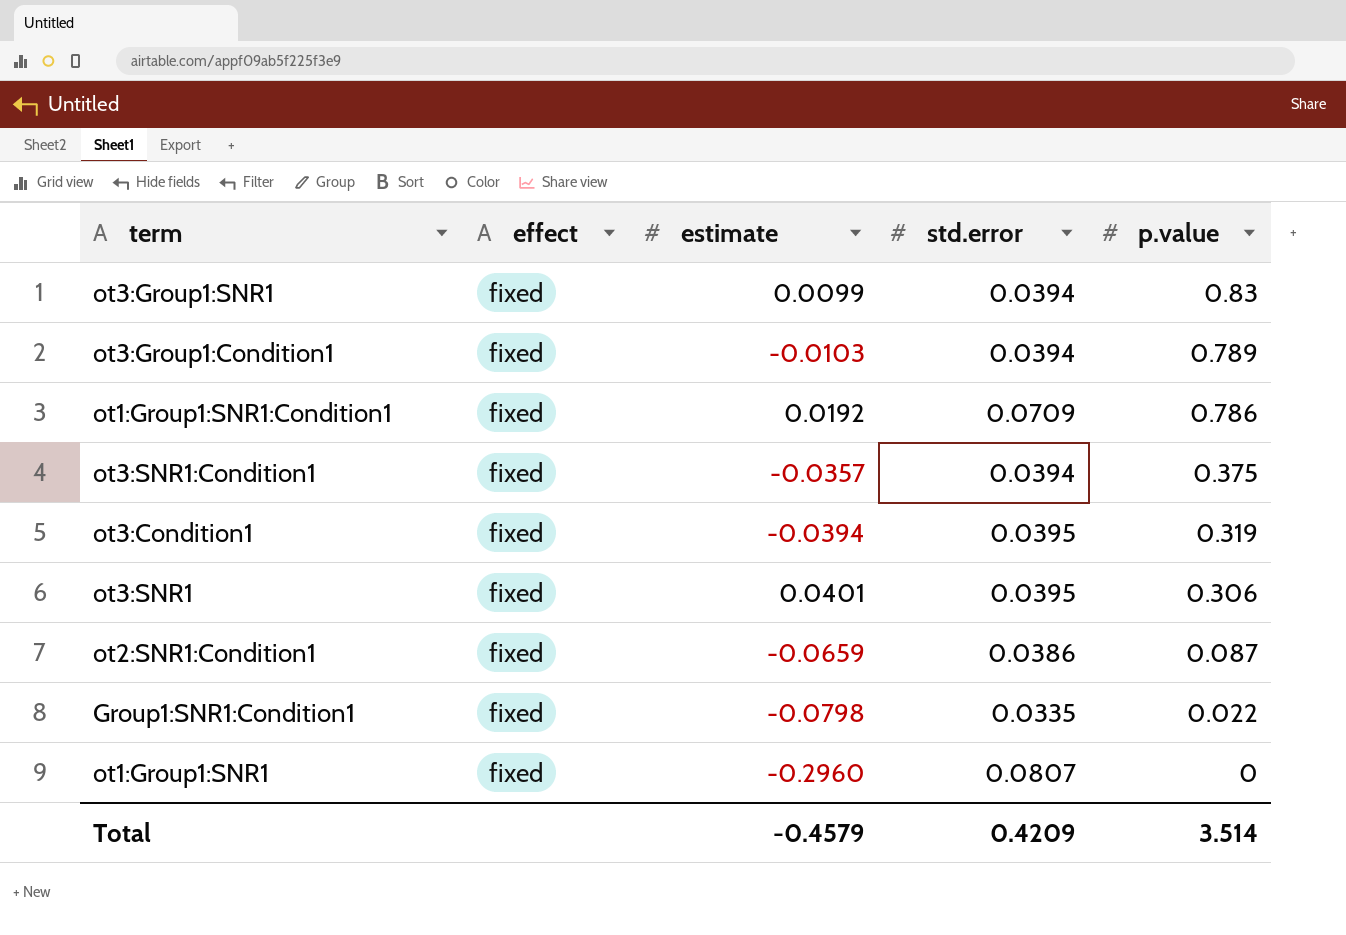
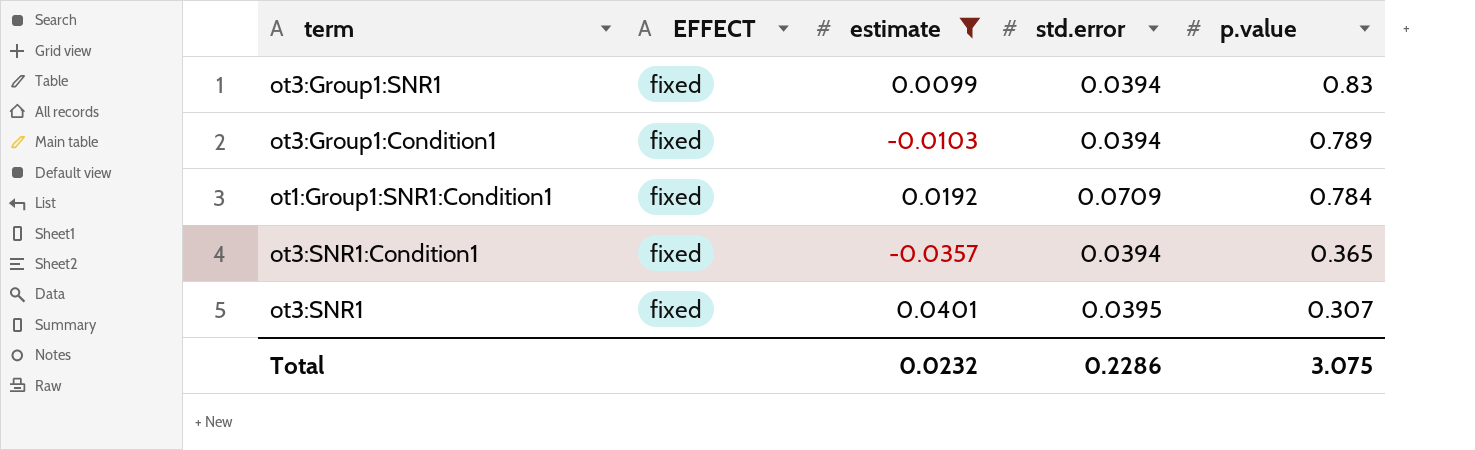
filter: none -> estimate >= -0.0357
column name: effect -> EFFECT
ot1:Group1:SNR1:Condition1 | p.value: 0.786 -> 0.784
ot3:SNR1:Condition1 | p.value: 0.375 -> 0.365
ot3:SNR1 | p.value: 0.306 -> 0.307
Total | estimate: -0.4579 -> 0.0232
Total | std.error: 0.4209 -> 0.2286
Total | p.value: 3.514 -> 3.075

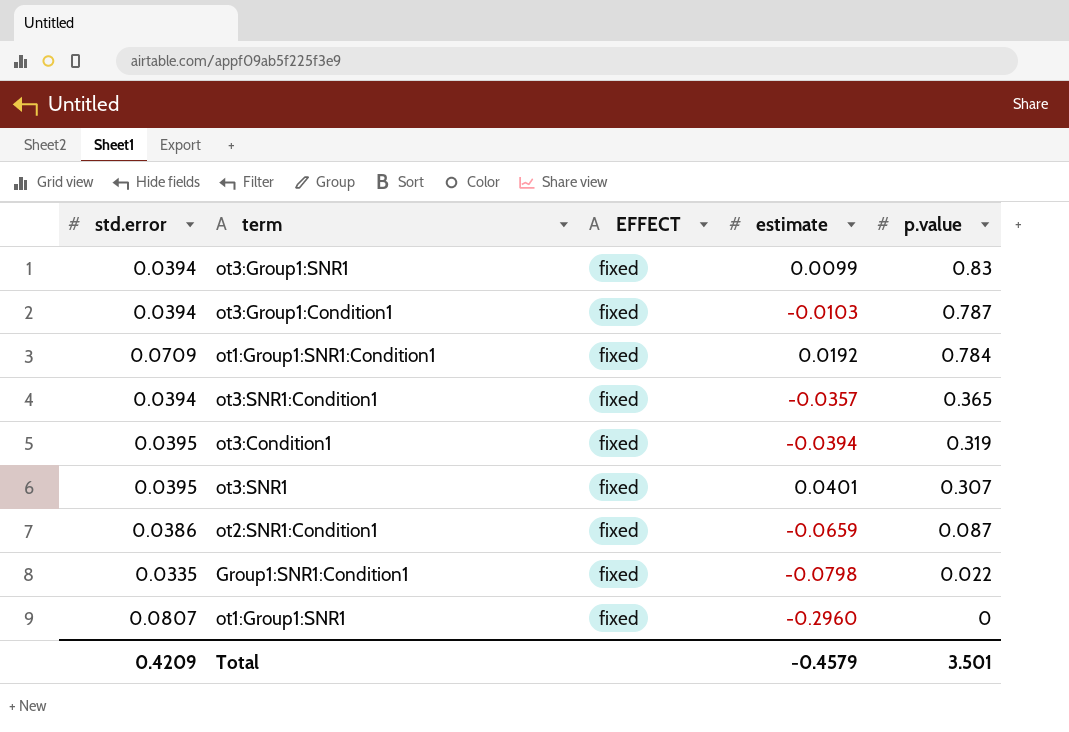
filter: estimate >= -0.0357 -> none
column std.error | position: 4 -> 1
ot3:Group1:Condition1 | p.value: 0.789 -> 0.787
Total | std.error: 0.2286 -> 0.4209
Total | estimate: 0.0232 -> -0.4579
Total | p.value: 3.075 -> 3.501

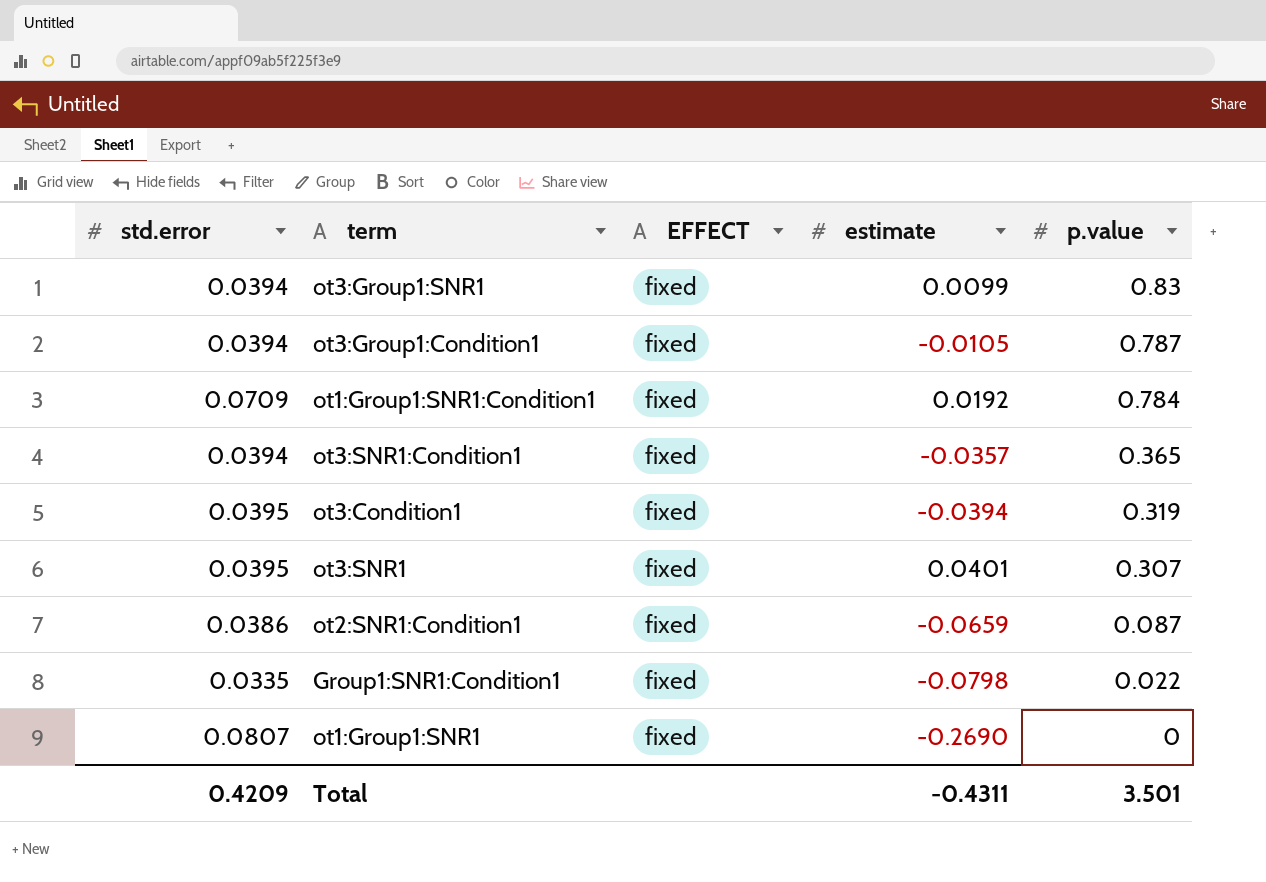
ot3:Group1:Condition1 | estimate: -0.0103 -> -0.0105
ot1:Group1:SNR1 | estimate: -0.2960 -> -0.2690
Total | estimate: -0.4579 -> -0.4311

